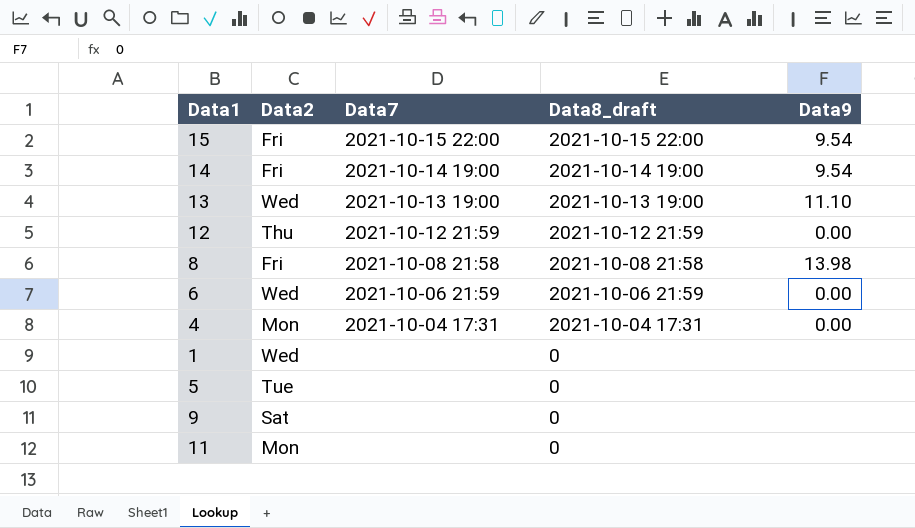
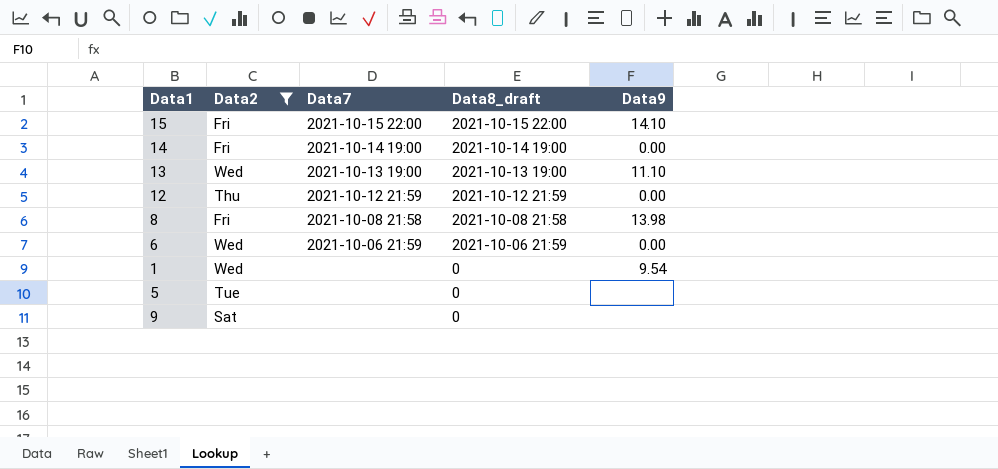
filter: none -> Data2 != Mon
15 | Data9: 9.54 -> 14.10
14 | Data9: 9.54 -> 0.00
1 | Data9: none -> 9.54

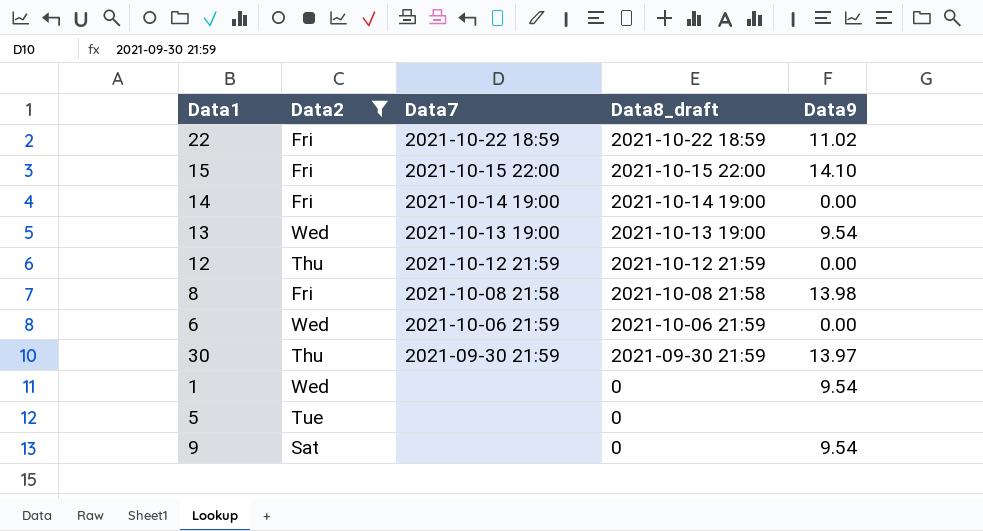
row 22: none -> Fri | 2021-10-22 18:59 | 2021-10-22 18:59 | 11.02
13 | Data9: 11.10 -> 9.54
row 30: none -> Thu | 2021-09-30 21:59 | 2021-09-30 21:59 | 13.97
9 | Data9: none -> 9.54

